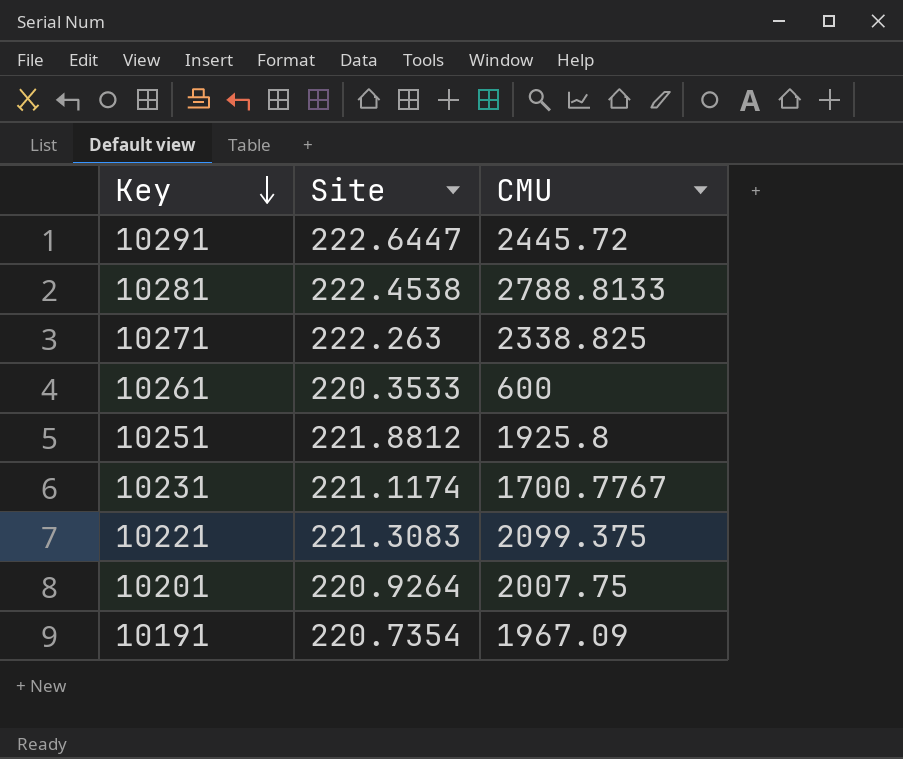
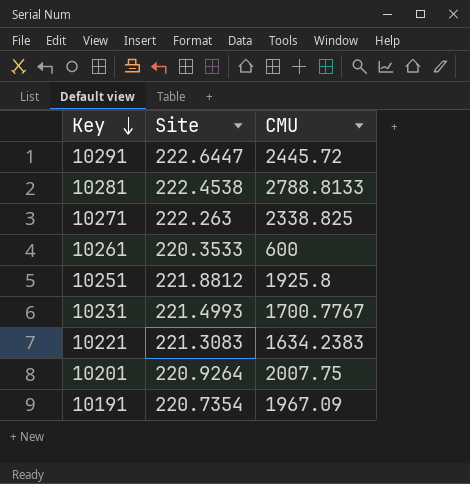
10231 | Site: 221.1174 -> 221.4993
10221 | CMU: 2099.375 -> 1634.2383

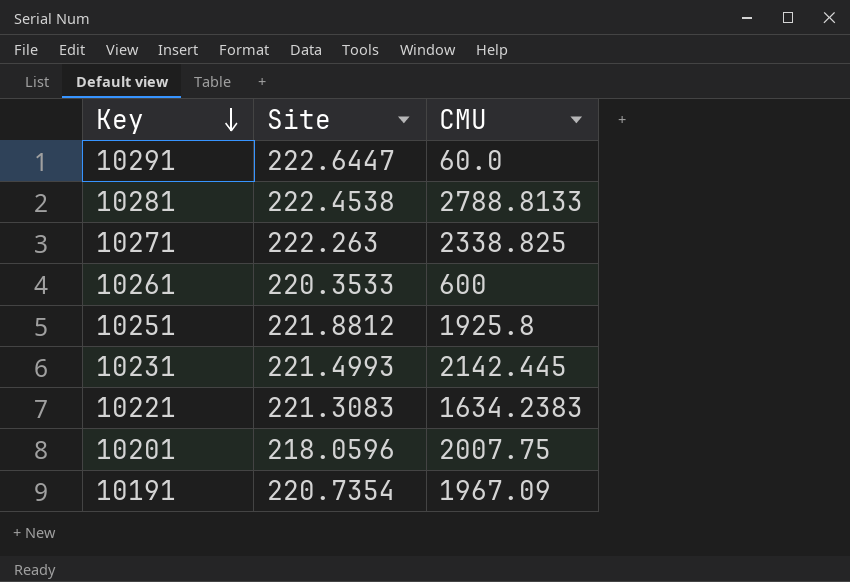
10291 | CMU: 2445.72 -> 60.0
10231 | CMU: 1700.7767 -> 2142.445
10201 | Site: 220.9264 -> 218.0596

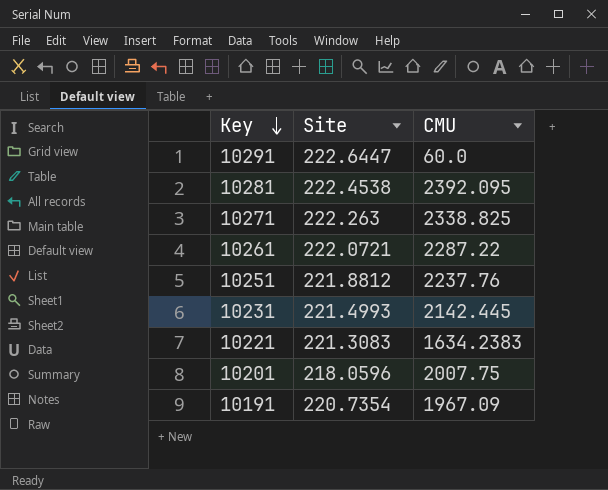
10281 | CMU: 2788.8133 -> 2392.095
10261 | Site: 220.3533 -> 222.0721
10261 | CMU: 600 -> 2287.22
10251 | CMU: 1925.8 -> 2237.76

